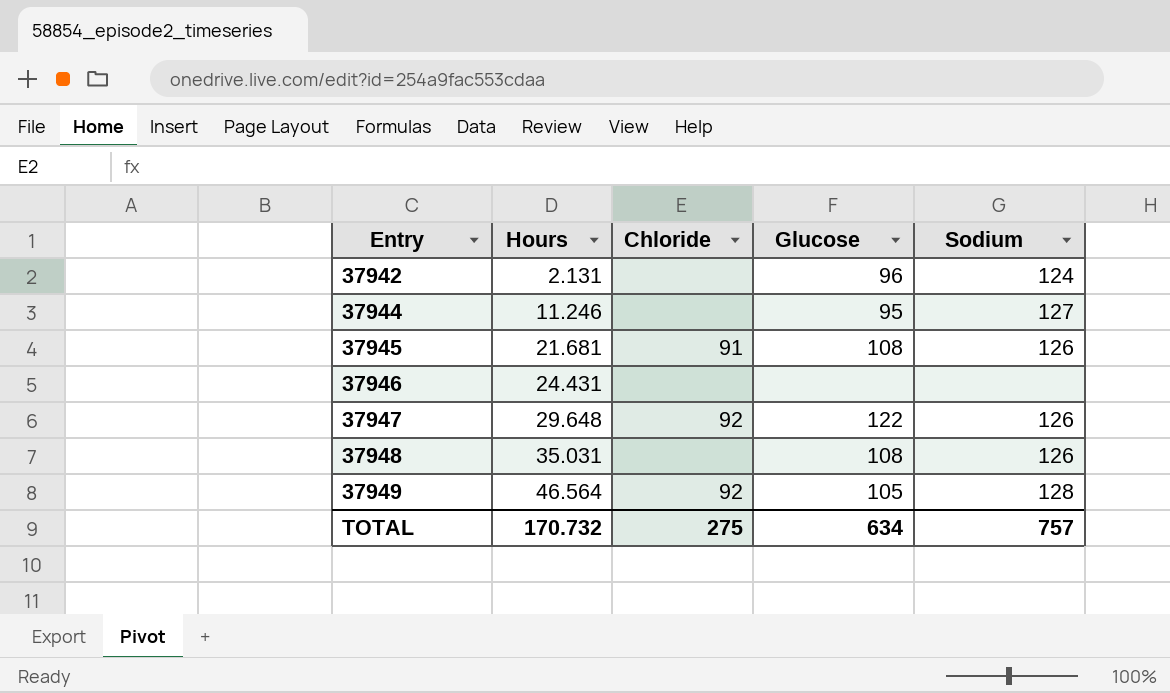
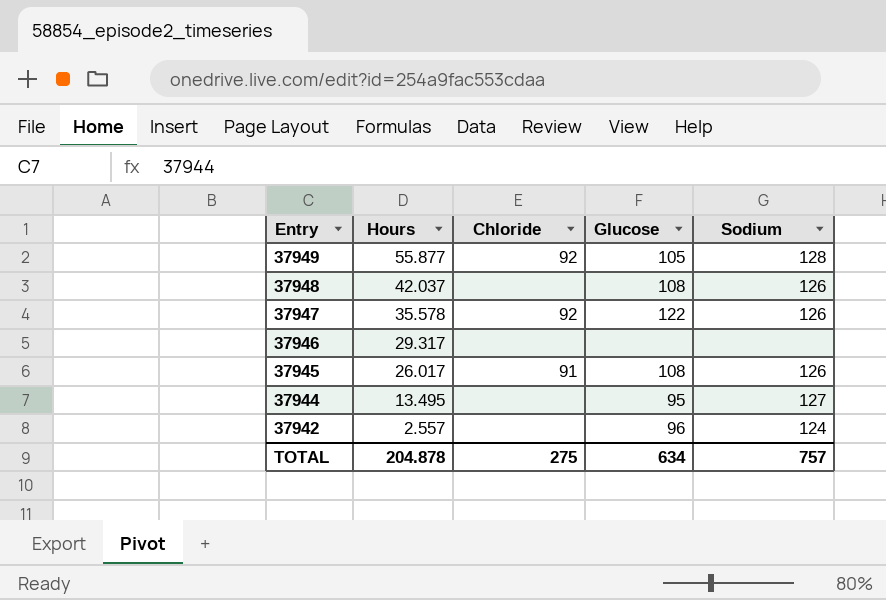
row order: Entry ascending -> Entry descending
37949 | Hours: 46.564 -> 55.877
37948 | Hours: 35.031 -> 42.037
37947 | Hours: 29.648 -> 35.578
37946 | Hours: 24.431 -> 29.317
37945 | Hours: 21.681 -> 26.017
37944 | Hours: 11.246 -> 13.495
37942 | Hours: 2.131 -> 2.557
TOTAL | Hours: 170.732 -> 204.878

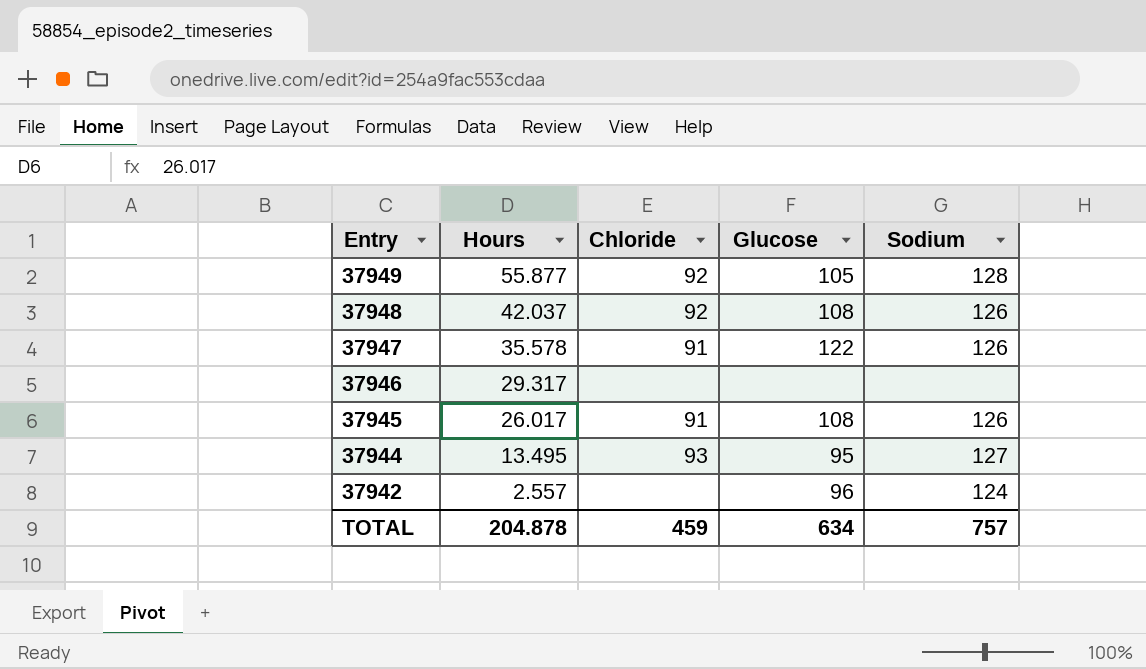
37948 | Chloride: none -> 92
37947 | Chloride: 92 -> 91
37944 | Chloride: none -> 93
TOTAL | Chloride: 275 -> 459

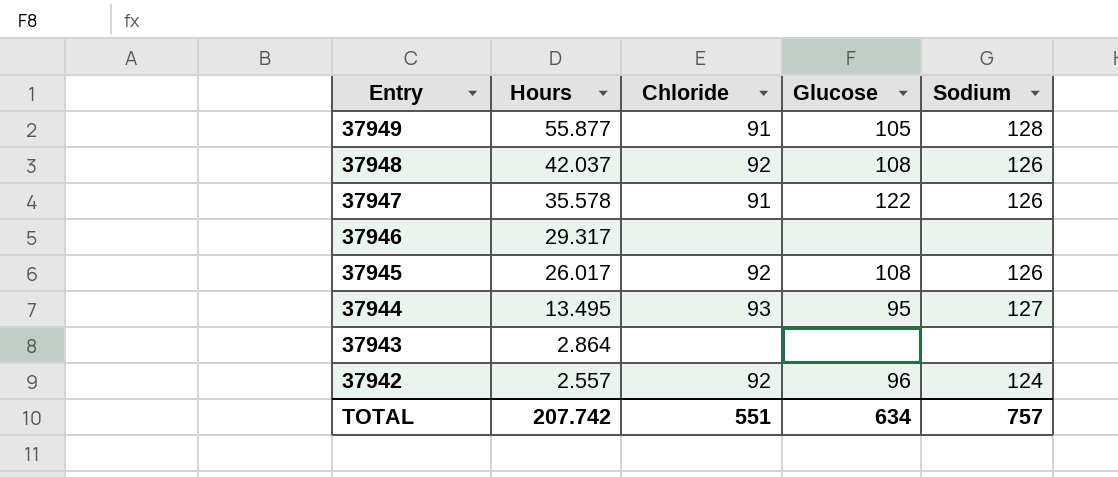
37949 | Chloride: 92 -> 91
37945 | Chloride: 91 -> 92
row 37943: none -> 2.864 | none | none | none
37942 | Chloride: none -> 92
TOTAL | Hours: 204.878 -> 207.742
TOTAL | Chloride: 459 -> 551

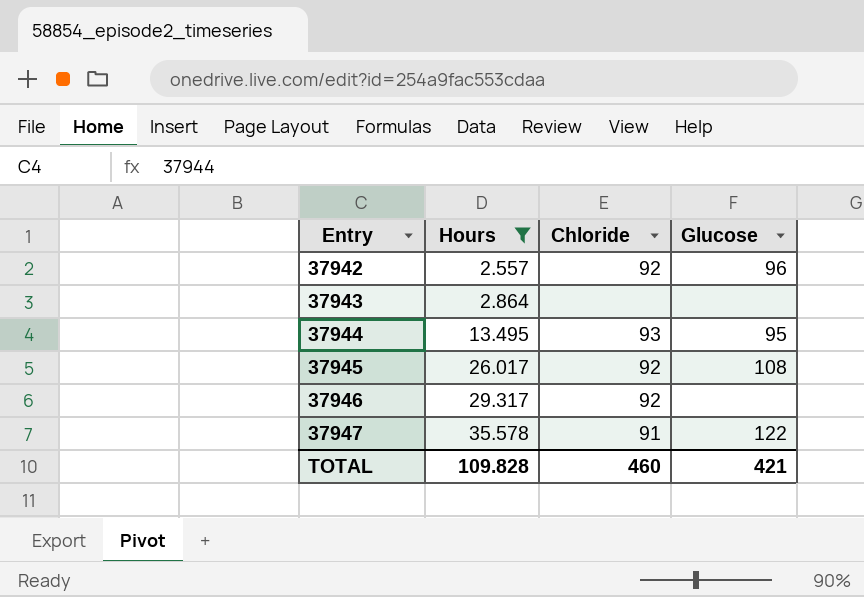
filter: none -> Hours <= 35.578
row order: Entry descending -> Entry ascending
column Sodium | position: 5 -> none
37946 | Chloride: none -> 92
TOTAL | Hours: 207.742 -> 109.828
TOTAL | Chloride: 551 -> 460
TOTAL | Glucose: 634 -> 421

